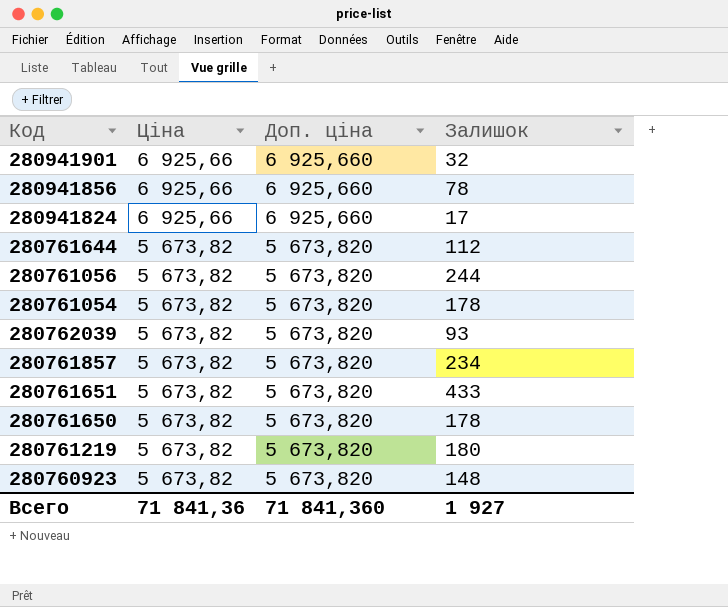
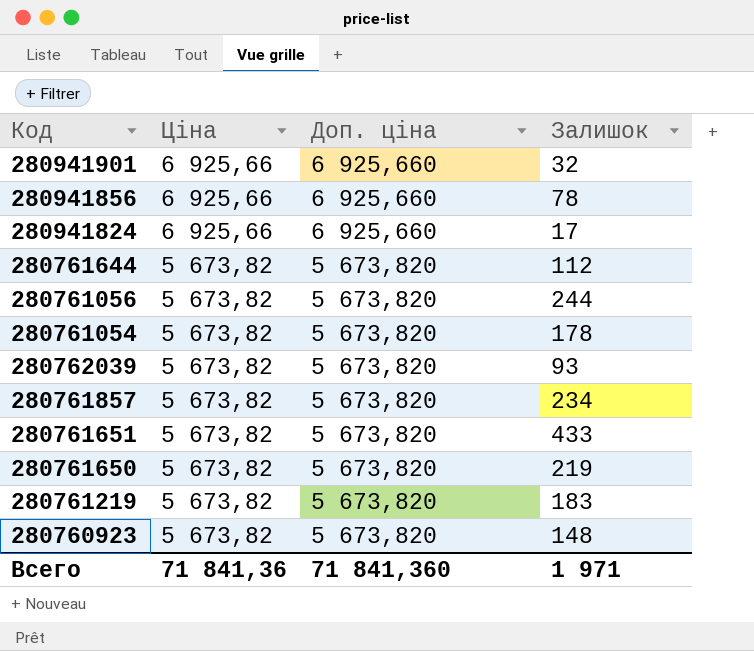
280761650 | Залишок: 178 -> 219
280761219 | Залишок: 180 -> 183
Всего | Залишок: 1 927 -> 1 971

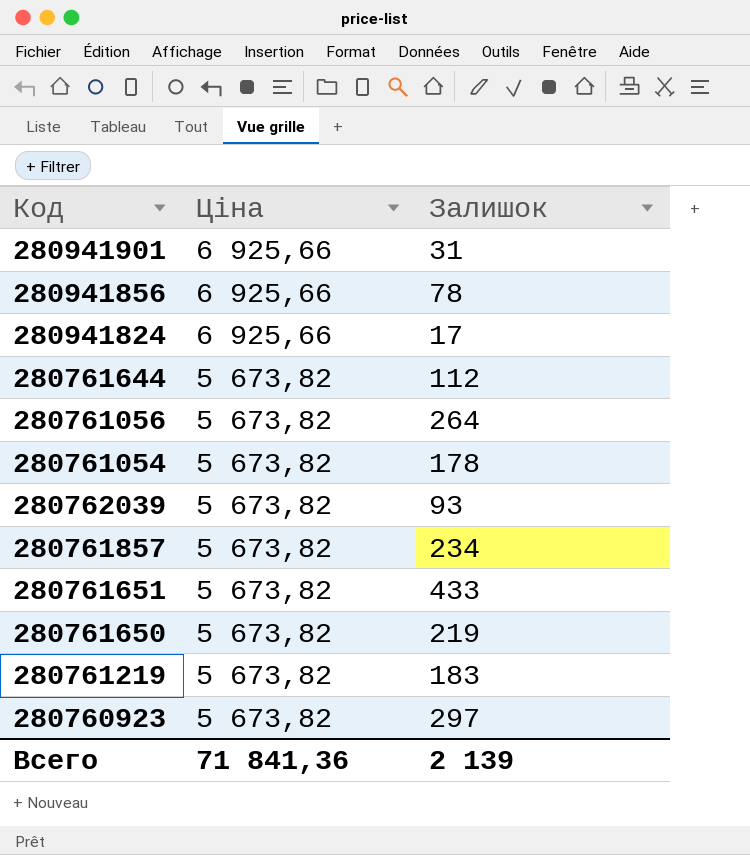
column Доп. ціна | position: 3 -> none
280941901 | Залишок: 32 -> 31
280761056 | Залишок: 244 -> 264
280760923 | Залишок: 148 -> 297
Всего | Залишок: 1 971 -> 2 139

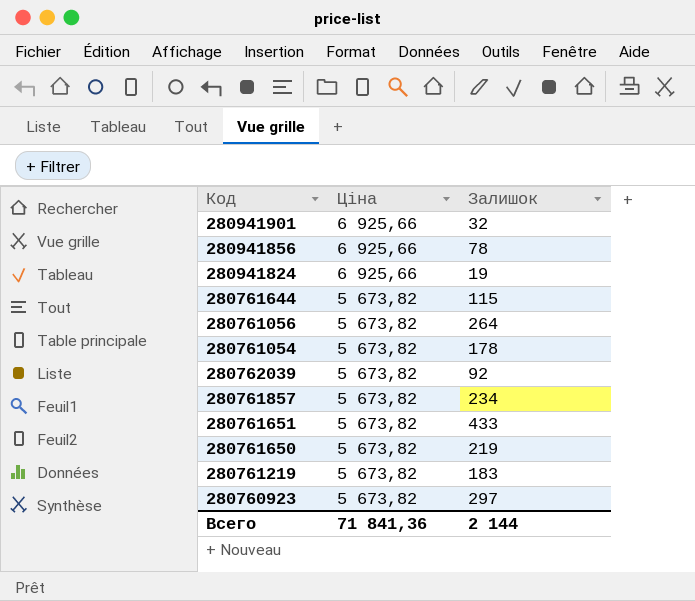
280941901 | Залишок: 31 -> 32
280941824 | Залишок: 17 -> 19
280761644 | Залишок: 112 -> 115
280762039 | Залишок: 93 -> 92
Всего | Залишок: 2 139 -> 2 144

